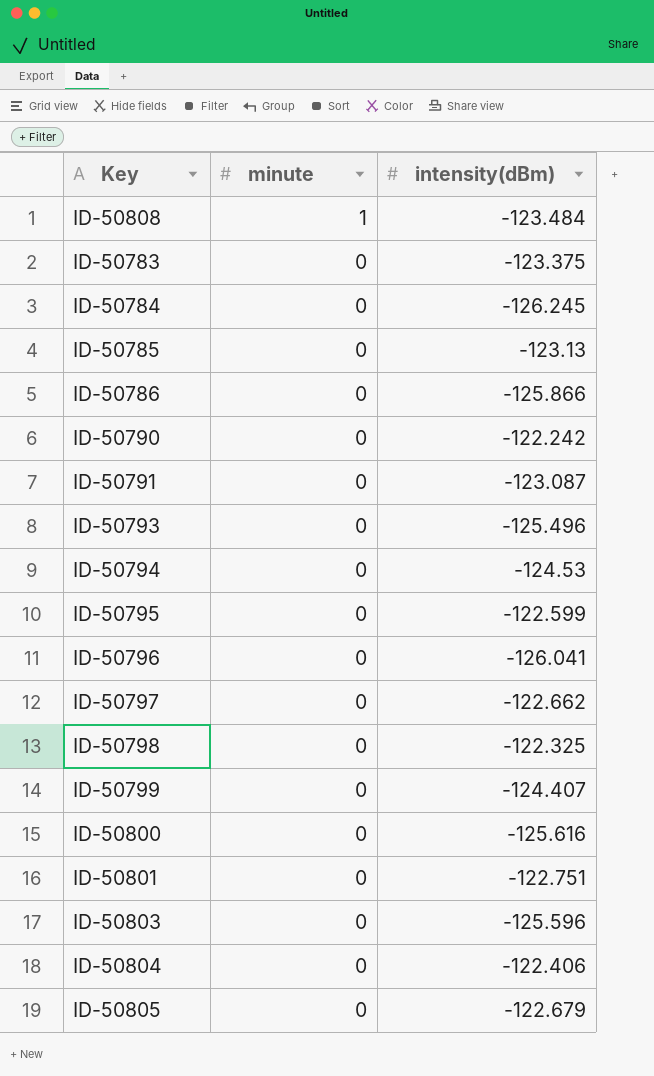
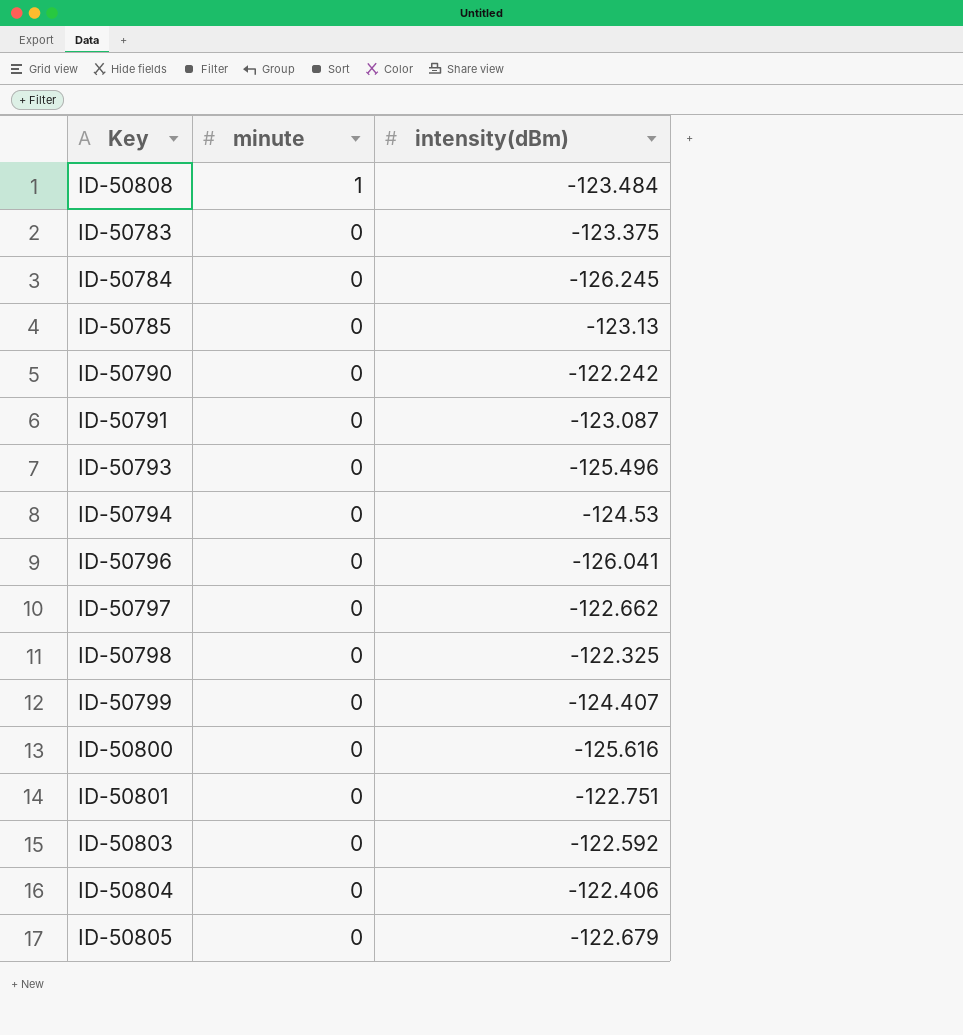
row ID-50786: 0 | -125.866 -> none
row ID-50795: 0 | -122.599 -> none
ID-50803 | intensity(dBm): -125.596 -> -122.592

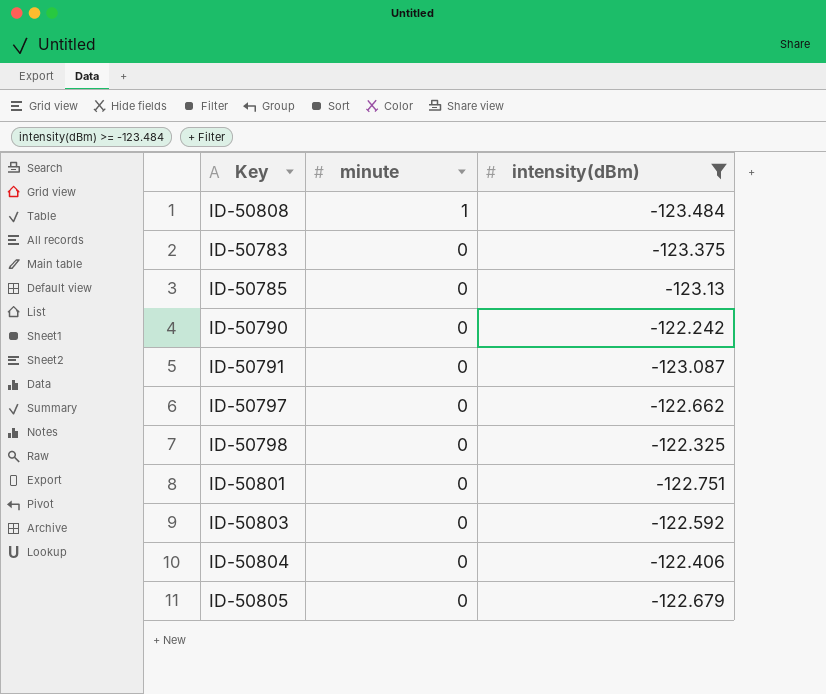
filter: none -> intensity(dBm) >= -123.484

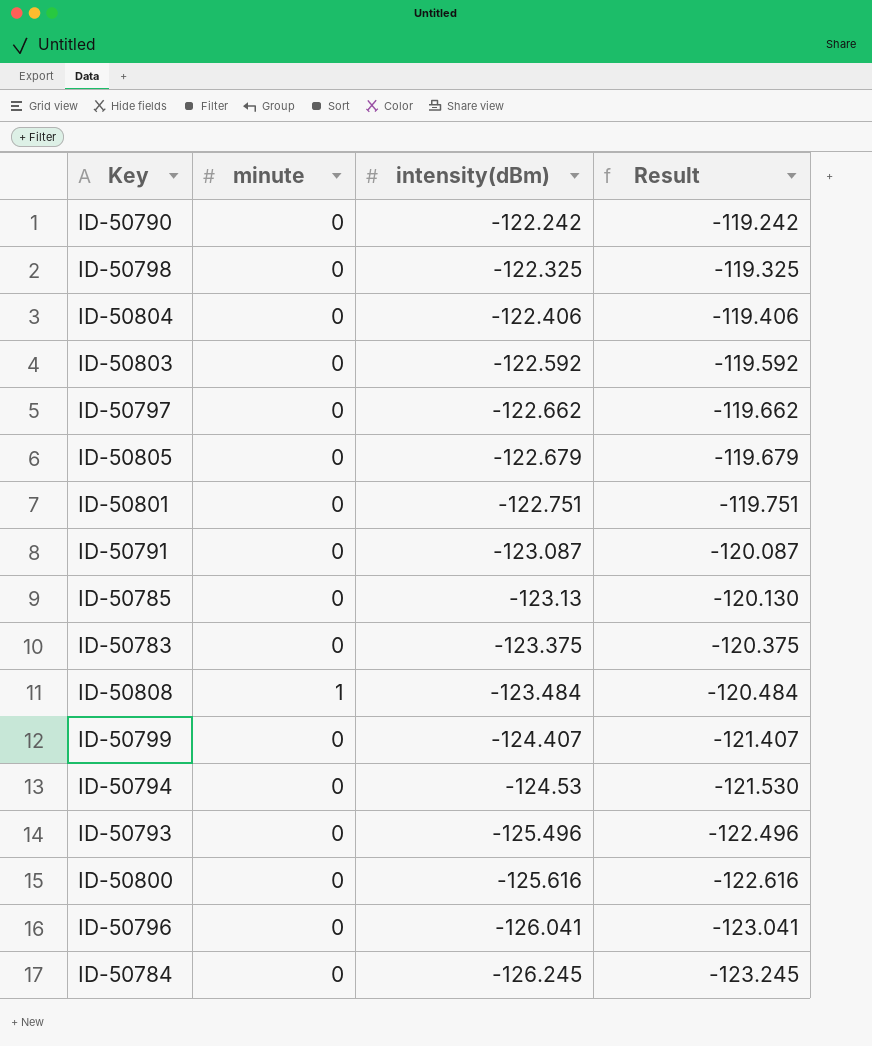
filter: intensity(dBm) >= -123.484 -> none
row order: minute descending -> intensity(dBm) descending
column Result | formula: none -> [intensity(dBm)] + 3

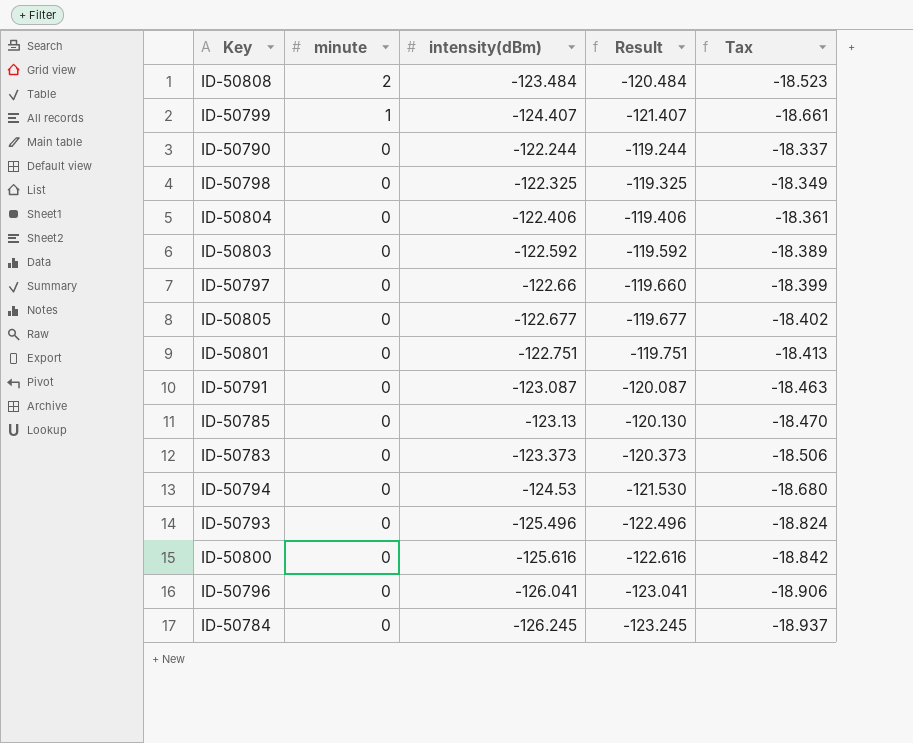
row order: intensity(dBm) descending -> minute descending
column Tax | formula: none -> [intensity(dBm)] * 0.15
ID-50808 | minute: 1 -> 2
ID-50799 | minute: 0 -> 1
ID-50790 | intensity(dBm): -122.242 -> -122.244
ID-50790 | Result: -119.242 -> -119.244
ID-50797 | intensity(dBm): -122.662 -> -122.66
ID-50797 | Result: -119.662 -> -119.660
ID-50805 | intensity(dBm): -122.679 -> -122.677
ID-50805 | Result: -119.679 -> -119.677
ID-50783 | intensity(dBm): -123.375 -> -123.373
ID-50783 | Result: -120.375 -> -120.373

